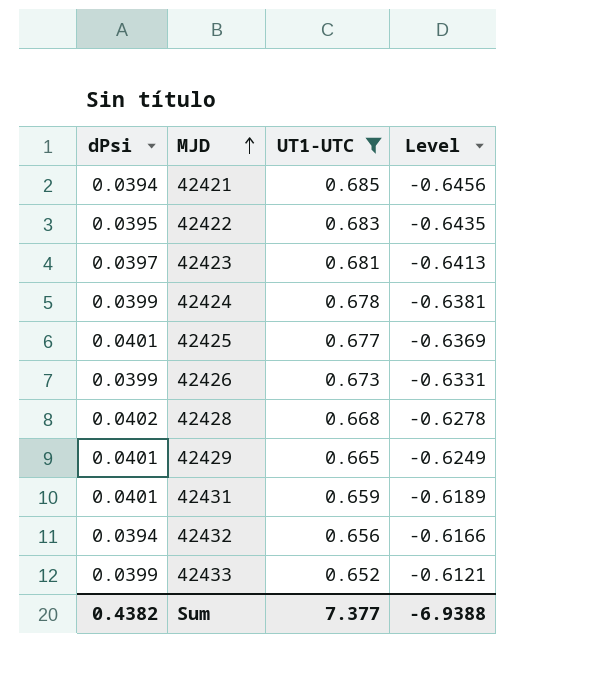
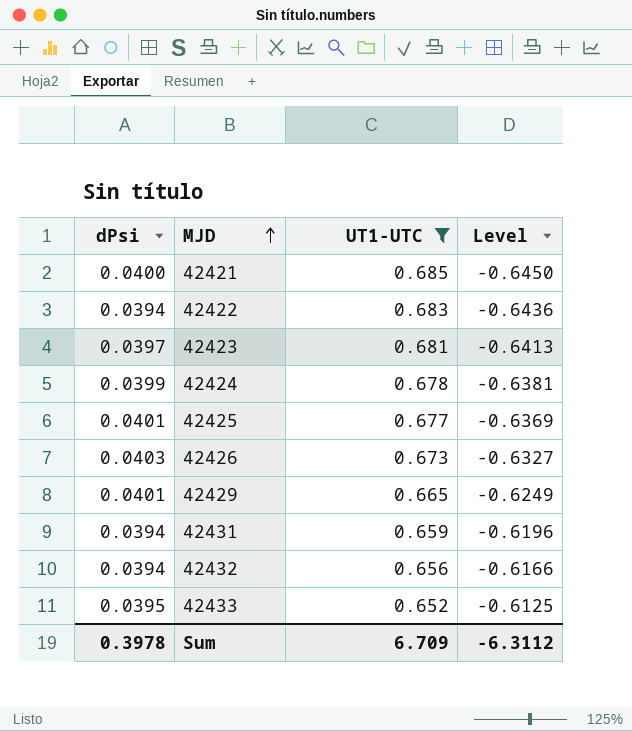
row 42428: 0.0402 | 0.668 | -0.6278 -> none
42421 | dPsi: 0.0394 -> 0.0400
42421 | Level: -0.6456 -> -0.6450
42422 | dPsi: 0.0395 -> 0.0394
42422 | Level: -0.6435 -> -0.6436
42426 | dPsi: 0.0399 -> 0.0403
42426 | Level: -0.6331 -> -0.6327
42431 | dPsi: 0.0401 -> 0.0394
42431 | Level: -0.6189 -> -0.6196
42433 | dPsi: 0.0399 -> 0.0395
42433 | Level: -0.6121 -> -0.6125
Sum | dPsi: 0.4382 -> 0.3978
Sum | UT1-UTC: 7.377 -> 6.709
Sum | Level: -6.9388 -> -6.3112

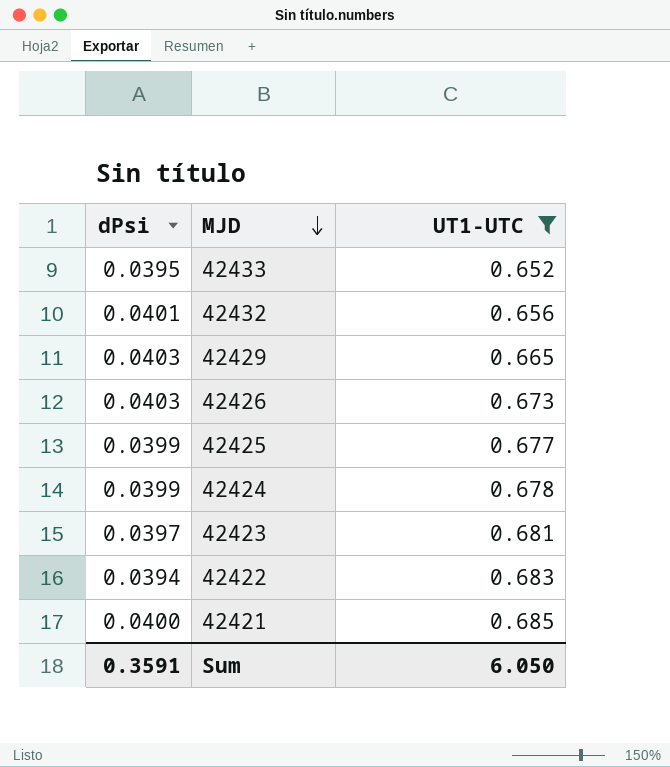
row order: MJD ascending -> MJD descending
column Level | formula: [dPsi] - [UT1-UTC] -> none
row 42431: 0.0394 | 0.659 | -0.6196 -> none
42432 | dPsi: 0.0394 -> 0.0401
42429 | dPsi: 0.0401 -> 0.0403
42425 | dPsi: 0.0401 -> 0.0399
Sum | dPsi: 0.3978 -> 0.3591
Sum | UT1-UTC: 6.709 -> 6.050

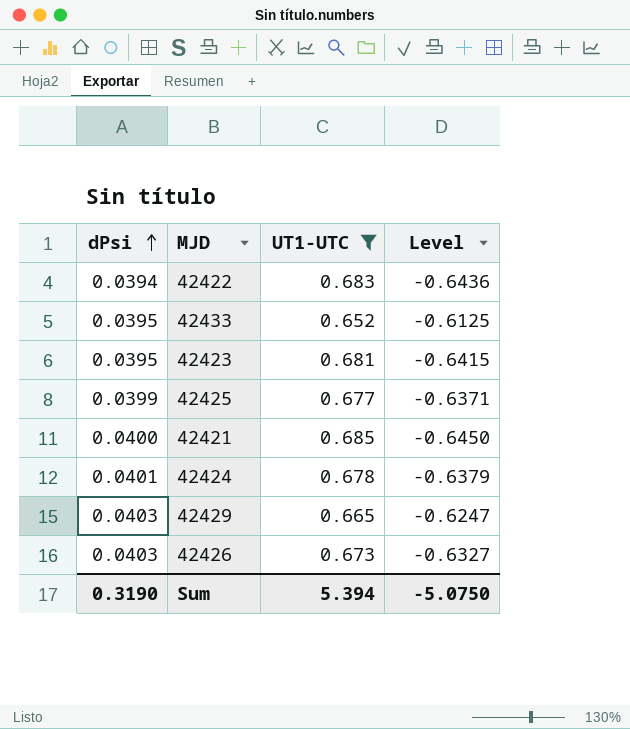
row order: MJD descending -> dPsi ascending
column Level | formula: none -> [dPsi] - [UT1-UTC]
row 42432: 0.0401 | 0.656 -> none
42423 | dPsi: 0.0397 -> 0.0395
42424 | dPsi: 0.0399 -> 0.0401
Sum | dPsi: 0.3591 -> 0.3190
Sum | UT1-UTC: 6.050 -> 5.394

